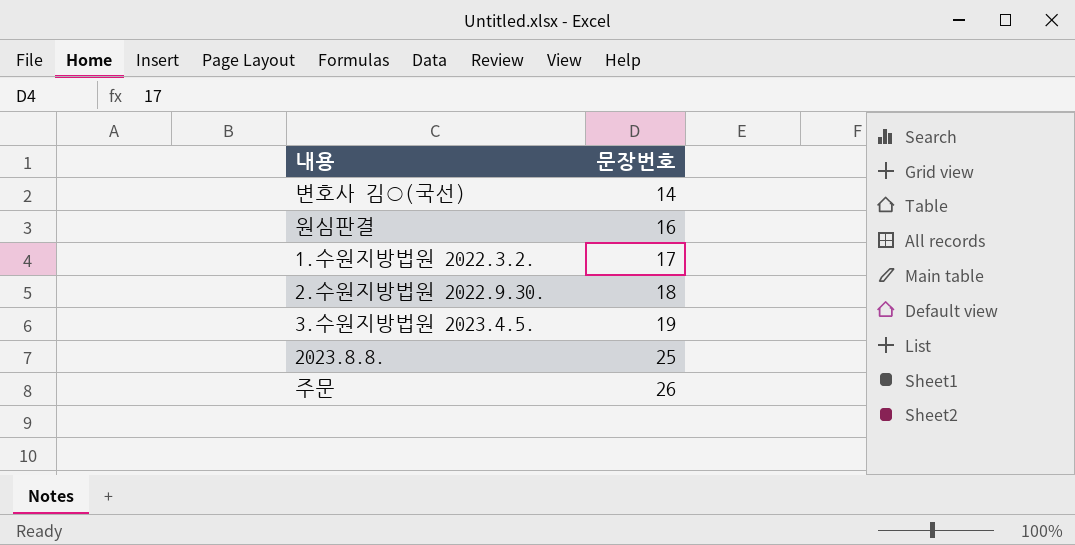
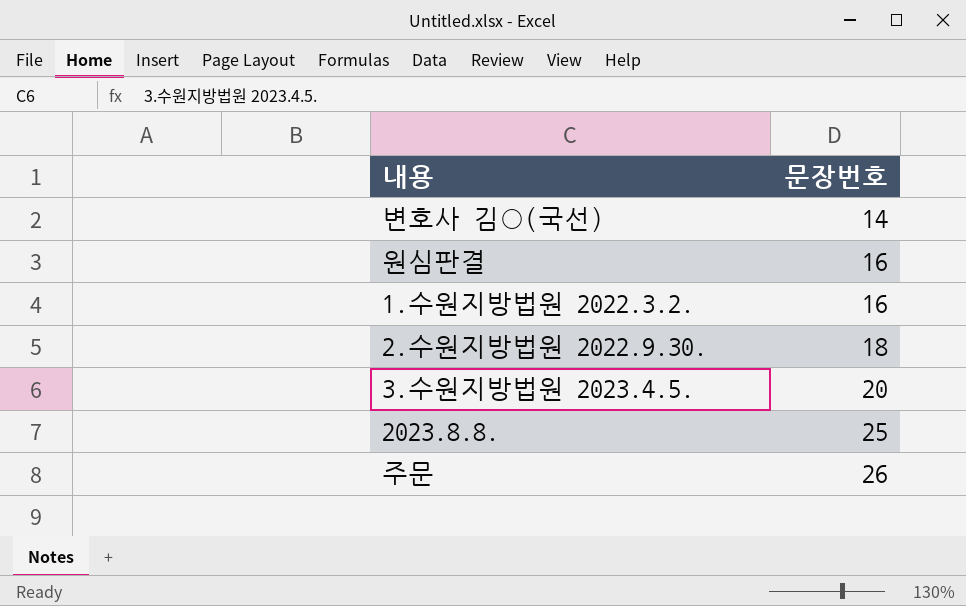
1.수원지방법원 2022.3.2. | 문장번호: 17 -> 16
3.수원지방법원 2023.4.5. | 문장번호: 19 -> 20

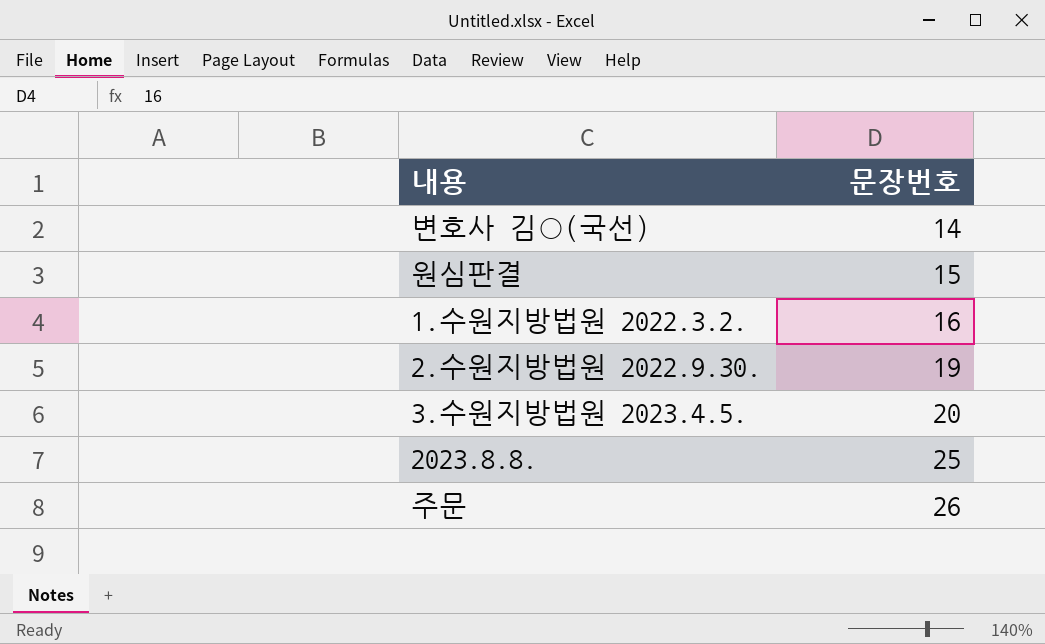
원심판결 | 문장번호: 16 -> 15
2.수원지방법원 2022.9.30. | 문장번호: 18 -> 19

